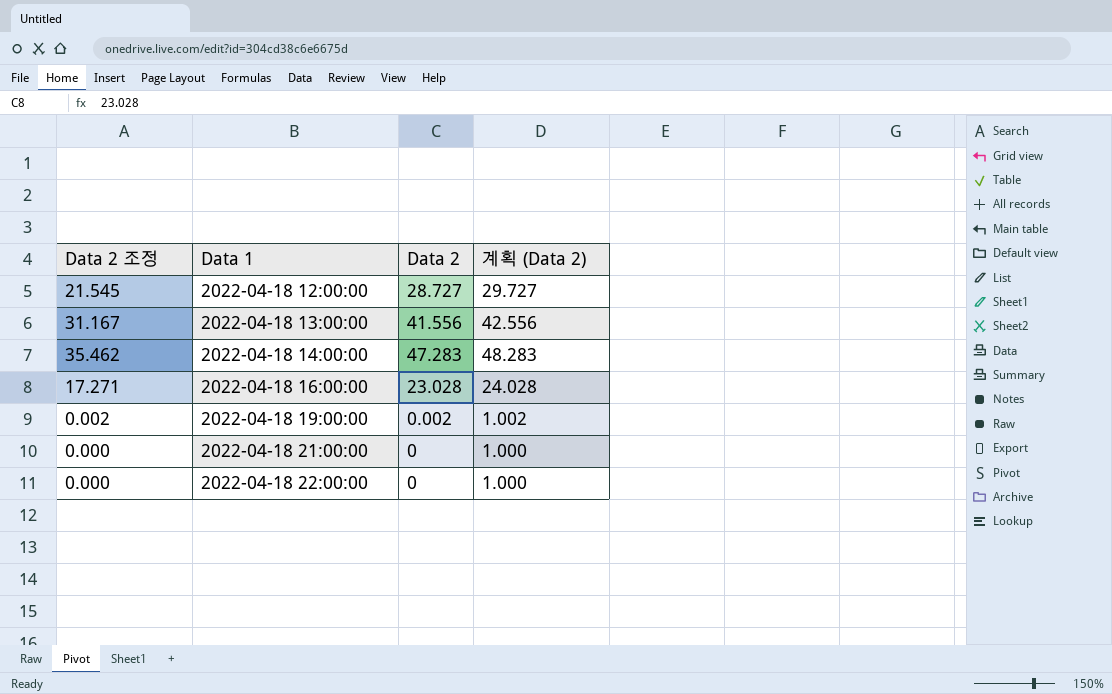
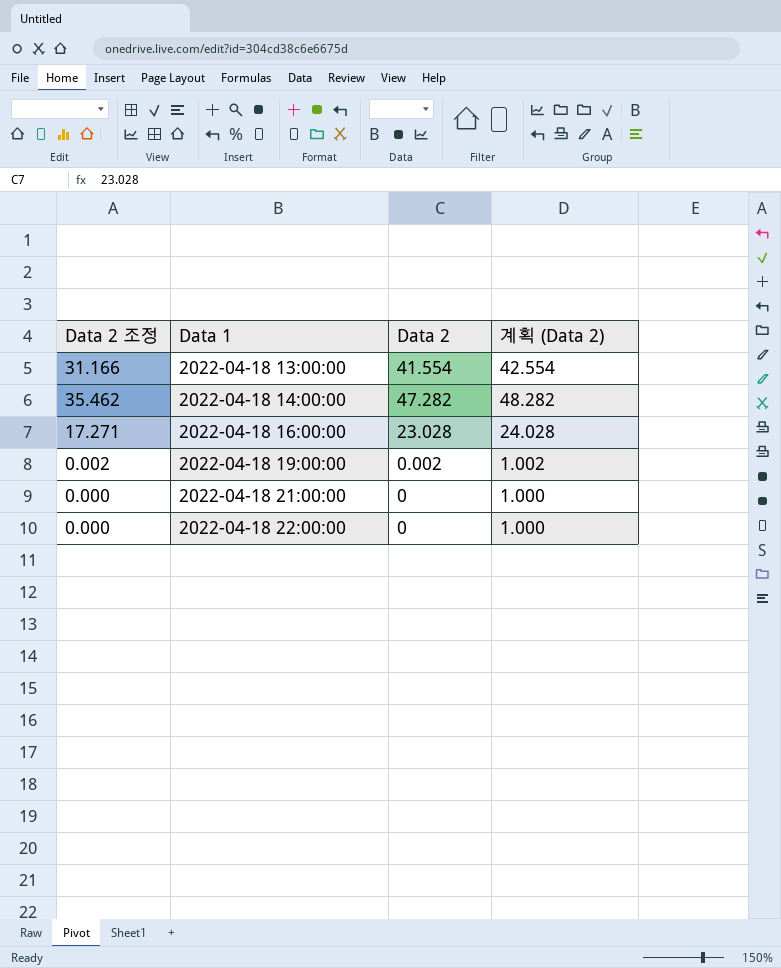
row 2022-04-18 12:00:00: 21.545 | 28.727 | 29.727 -> none
2022-04-18 13:00:00 | Data 2 조정: 31.167 -> 31.166
2022-04-18 13:00:00 | Data 2: 41.556 -> 41.554
2022-04-18 13:00:00 | 계획 (Data 2): 42.556 -> 42.554
2022-04-18 14:00:00 | Data 2: 47.283 -> 47.282
2022-04-18 14:00:00 | 계획 (Data 2): 48.283 -> 48.282

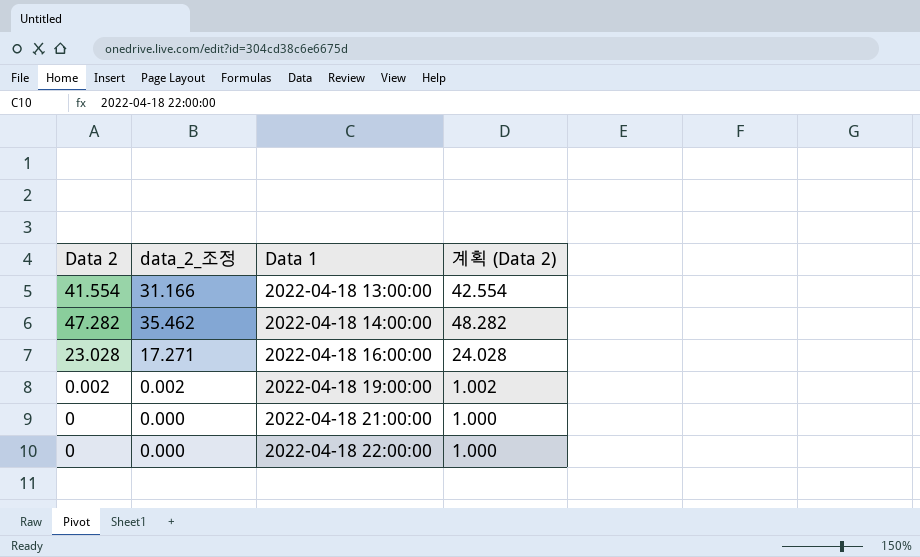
column Data 2 | position: 3 -> 1
column name: Data 2 조정 -> data_2_조정

